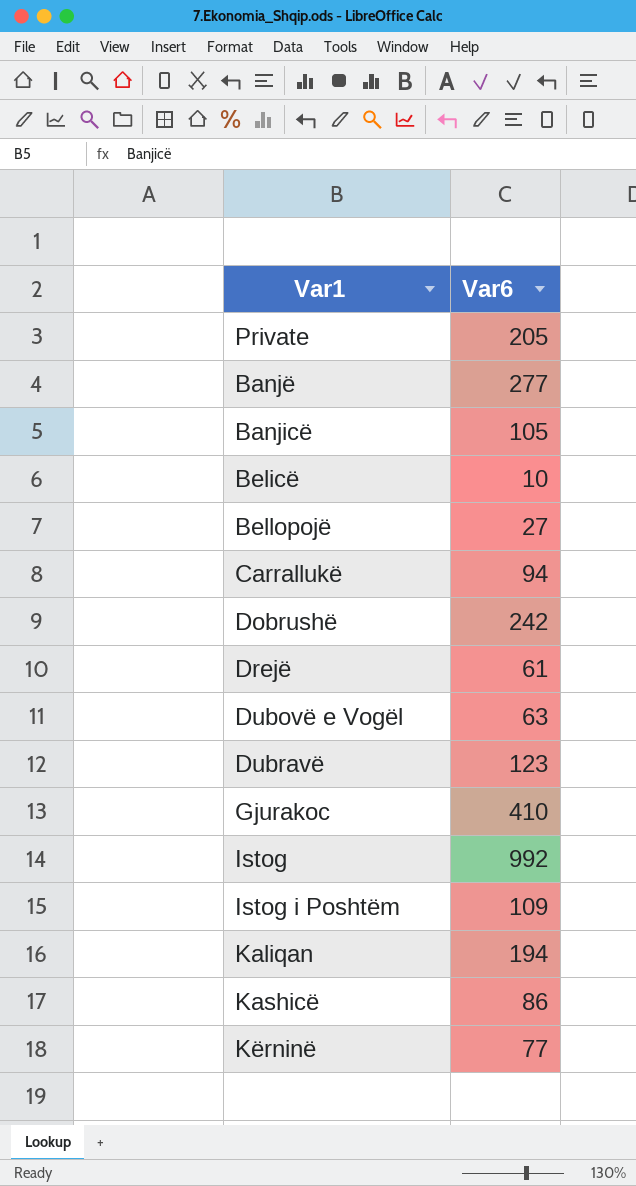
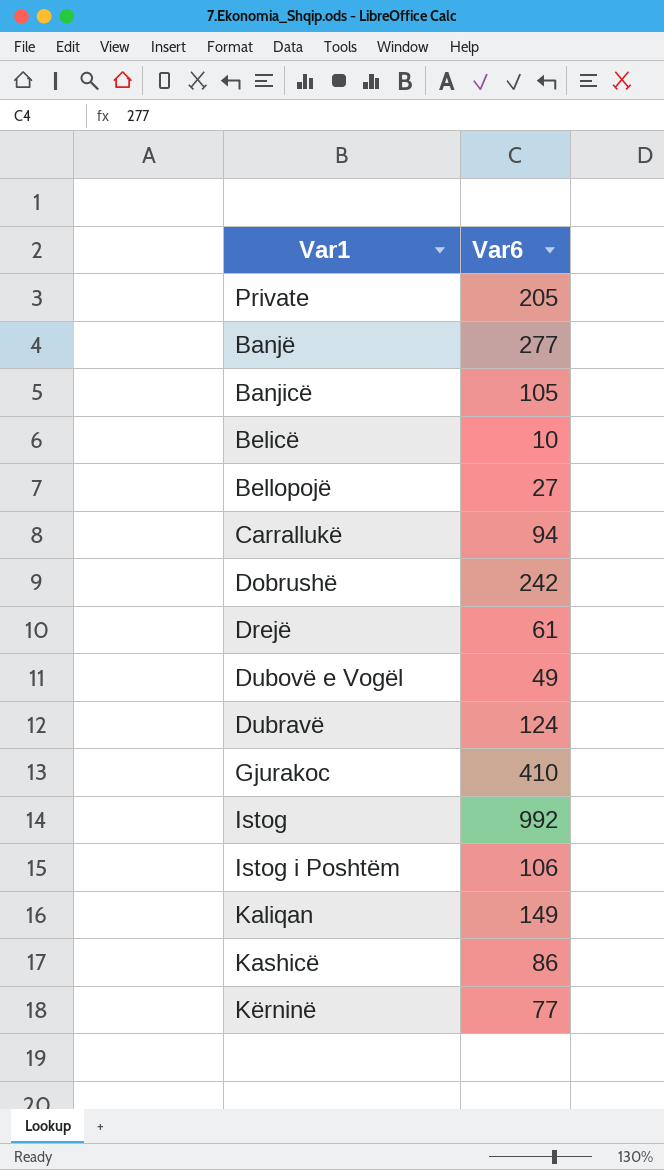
Dubovë e Vogël | Var6: 63 -> 49
Dubravë | Var6: 123 -> 124
Istog i Poshtëm | Var6: 109 -> 106
Kaliqan | Var6: 194 -> 149

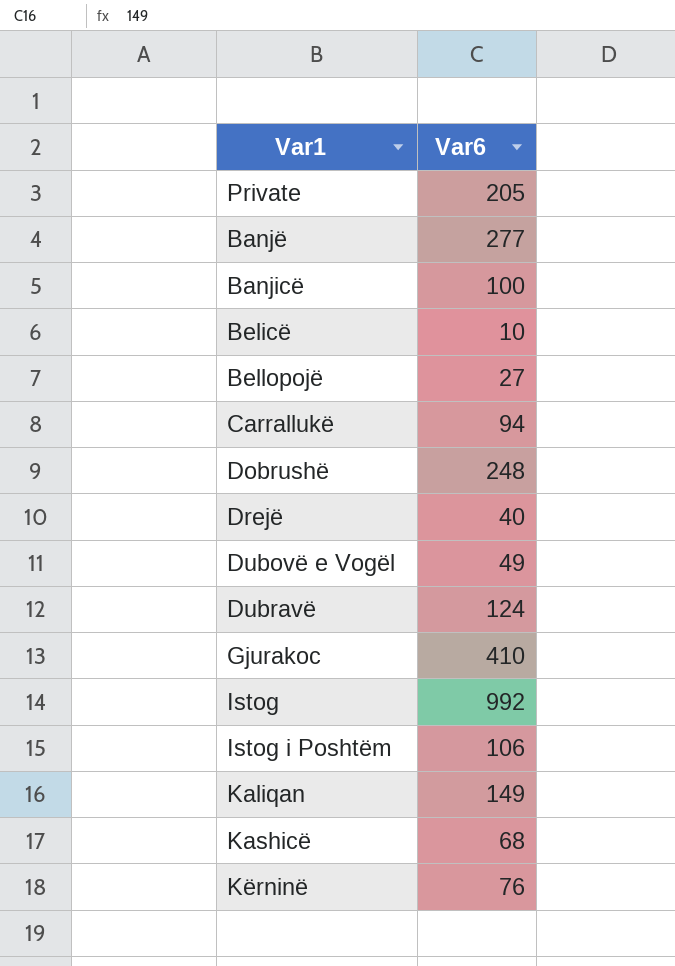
Banjicë | Var6: 105 -> 100
Dobrushë | Var6: 242 -> 248
Drejë | Var6: 61 -> 40
Kashicë | Var6: 86 -> 68
Kërninë | Var6: 77 -> 76

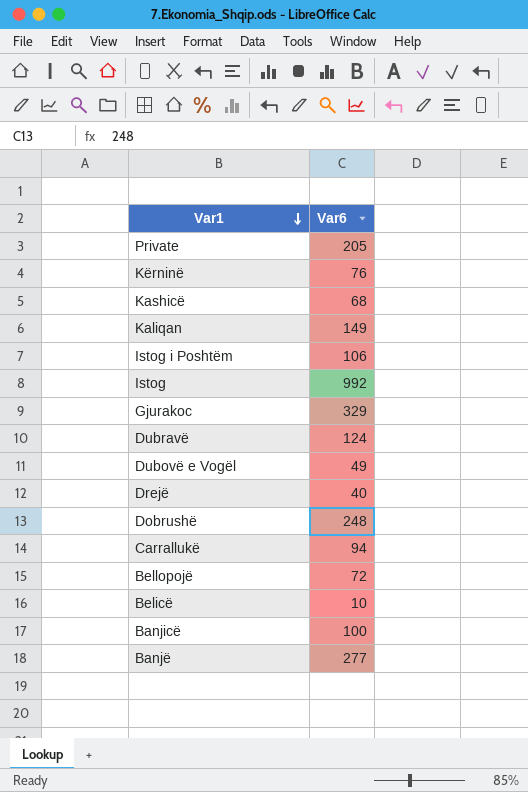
row order: none -> Var1 descending
Gjurakoc | Var6: 410 -> 329
Bellopojë | Var6: 27 -> 72

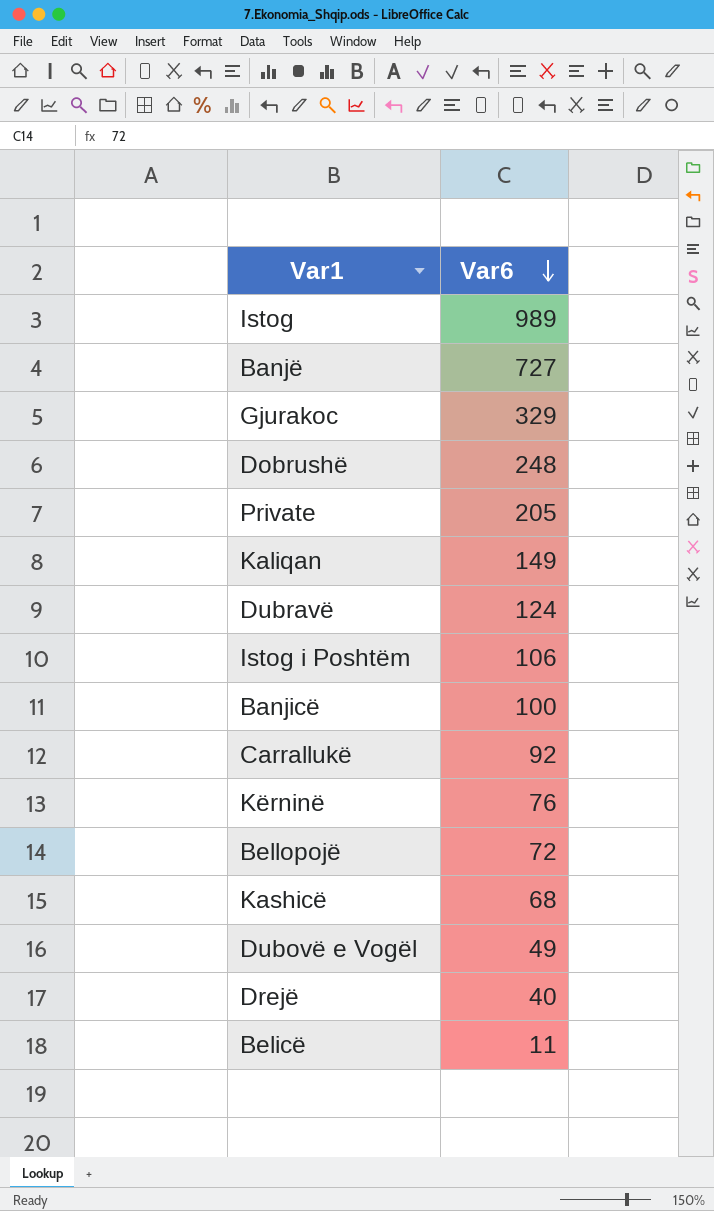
row order: Var1 descending -> Var6 descending
Istog | Var6: 992 -> 989
Banjë | Var6: 277 -> 727
Carrallukë | Var6: 94 -> 92
Belicë | Var6: 10 -> 11

